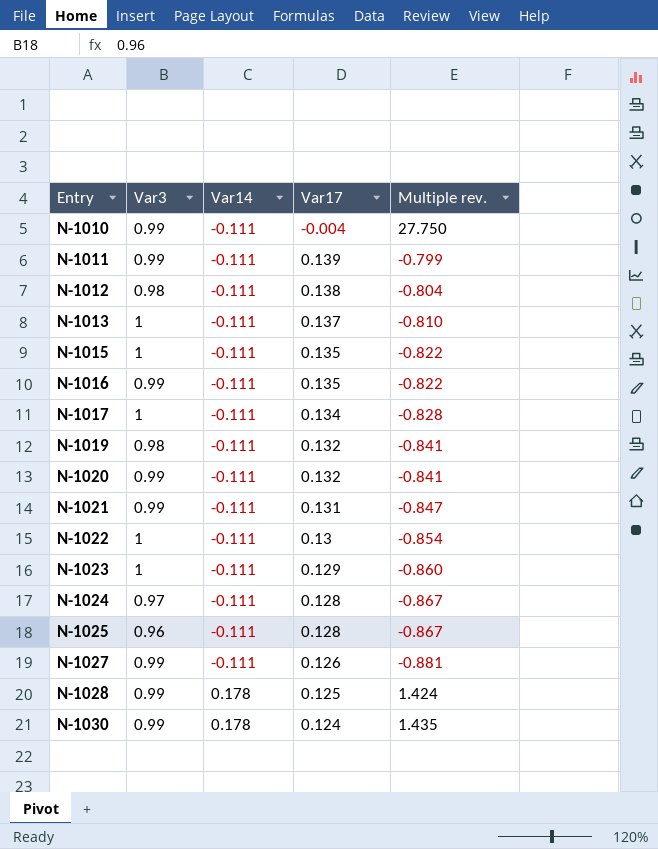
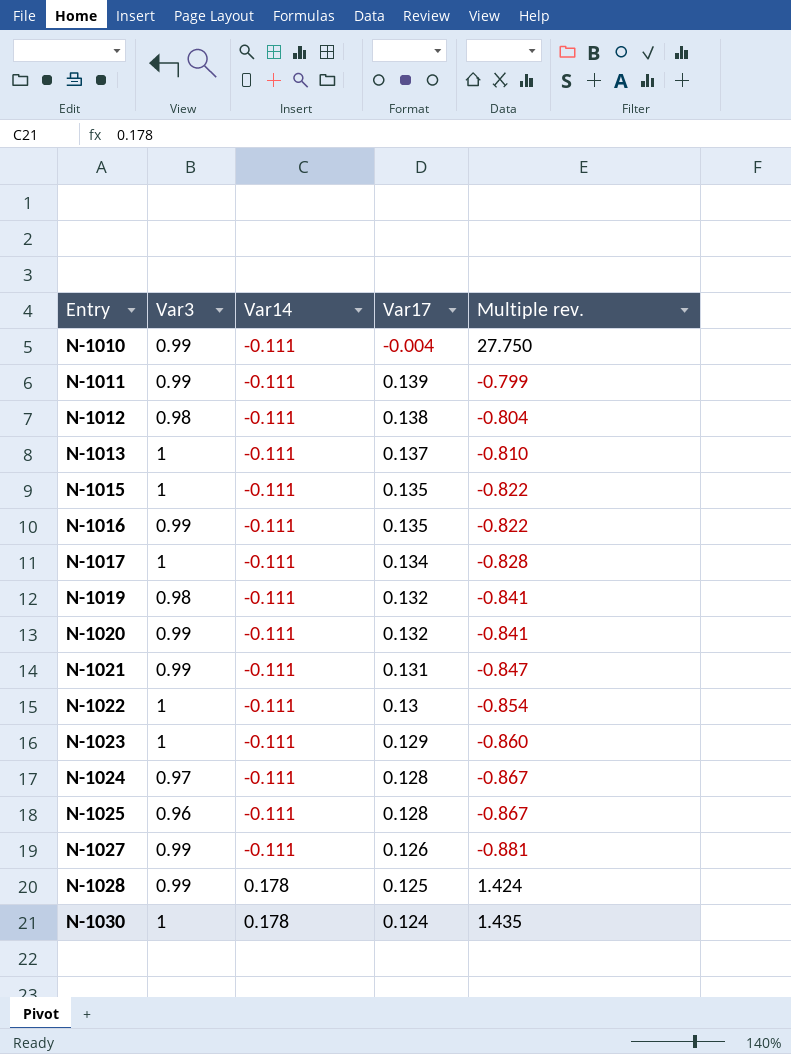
N-1030 | Var3: 0.99 -> 1

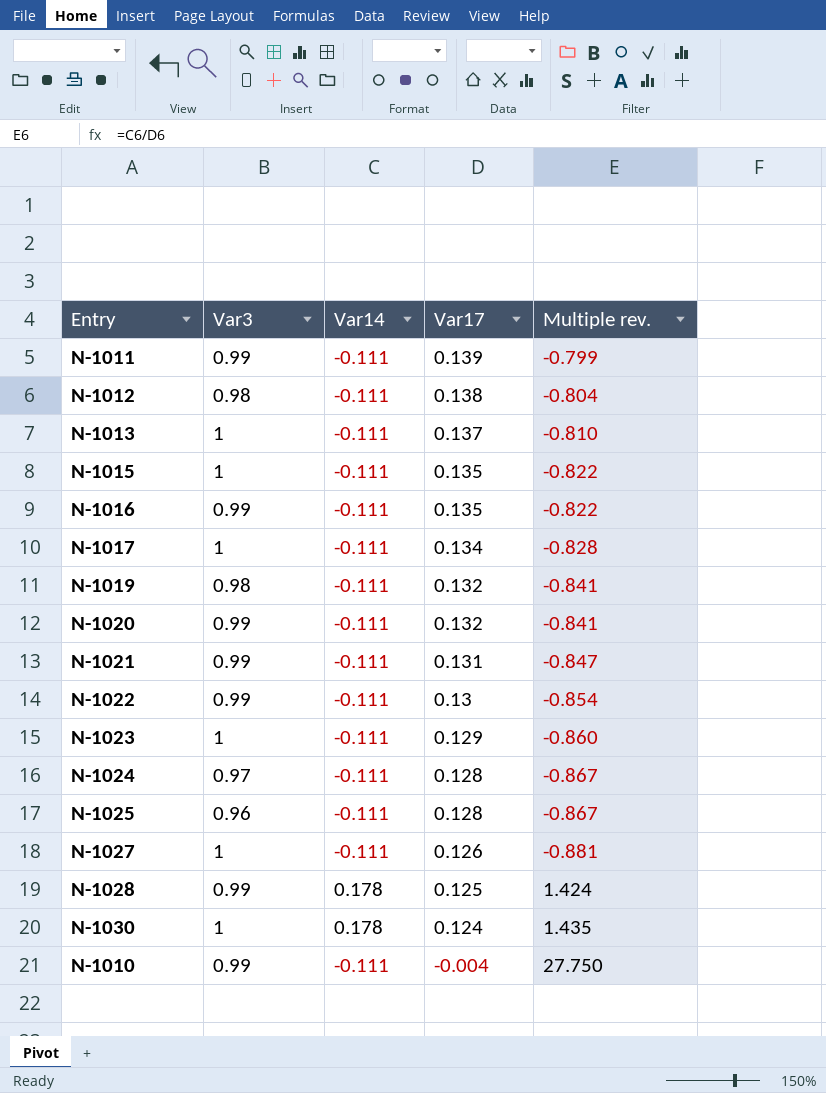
row order: Entry ascending -> Var17 descending
N-1022 | Var3: 1 -> 0.99
N-1027 | Var3: 0.99 -> 1

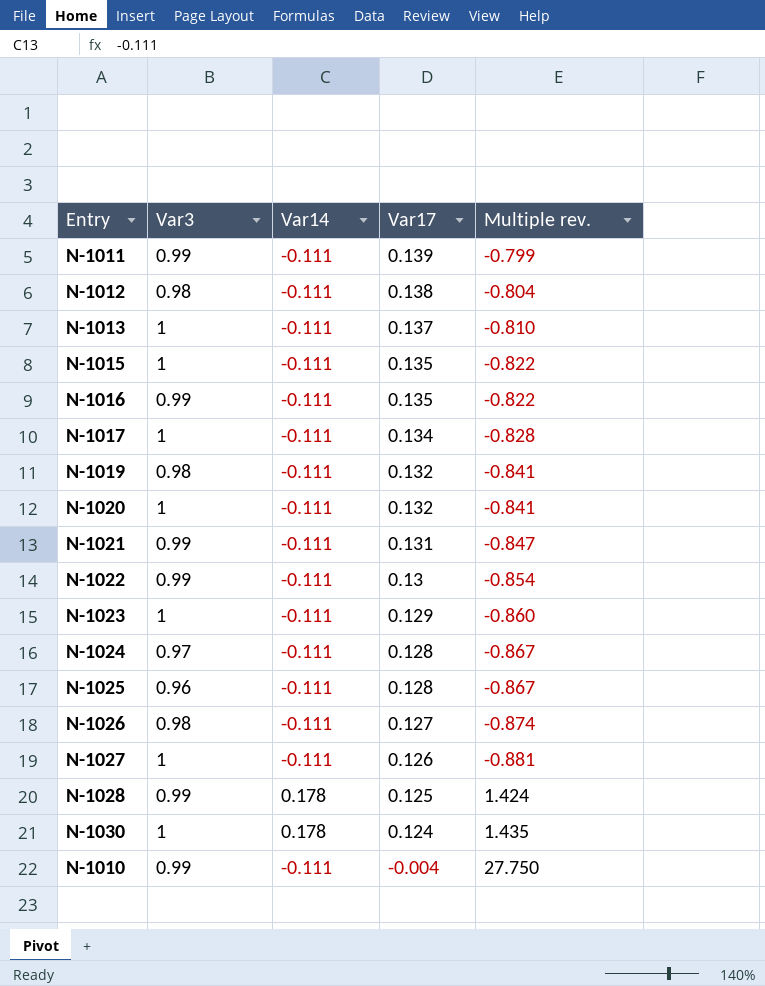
N-1020 | Var3: 0.99 -> 1
row N-1026: none -> 0.98 | -0.111 | 0.127 | -0.874

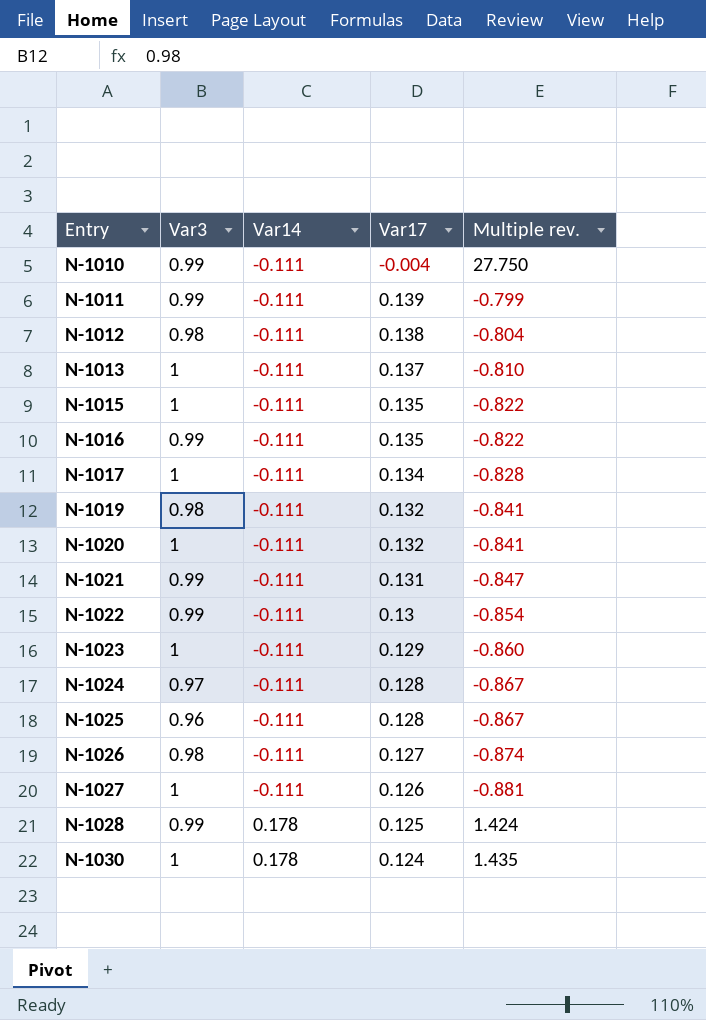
row order: Var17 descending -> Entry ascending

